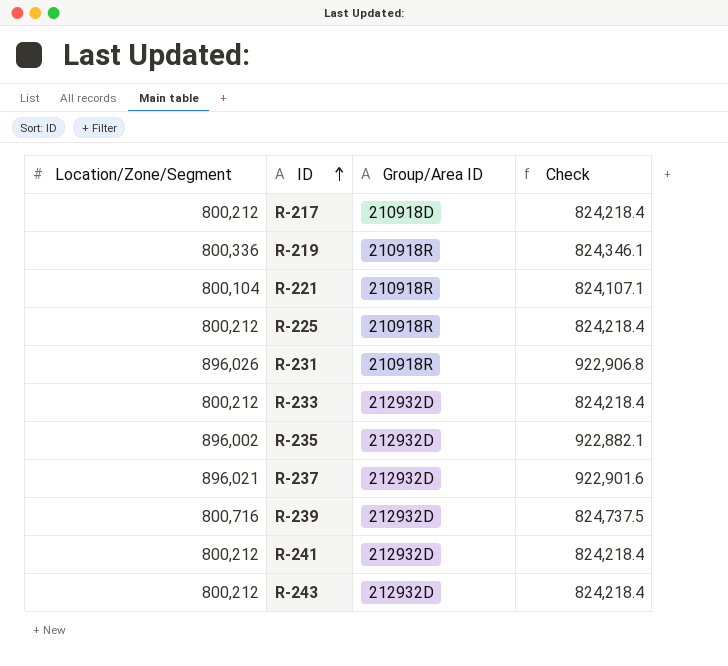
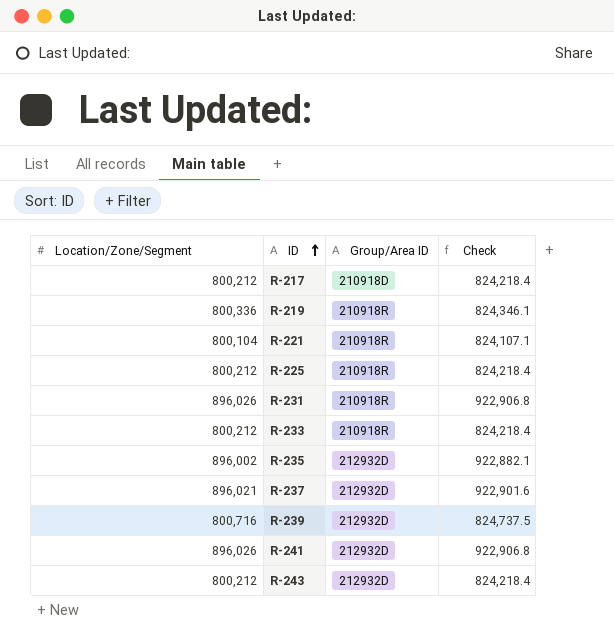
R-233 | Group/Area ID: 212932D -> 210918R
R-241 | Location/Zone/Segment: 800,212 -> 896,026
R-241 | Check: 824,218.4 -> 922,906.8

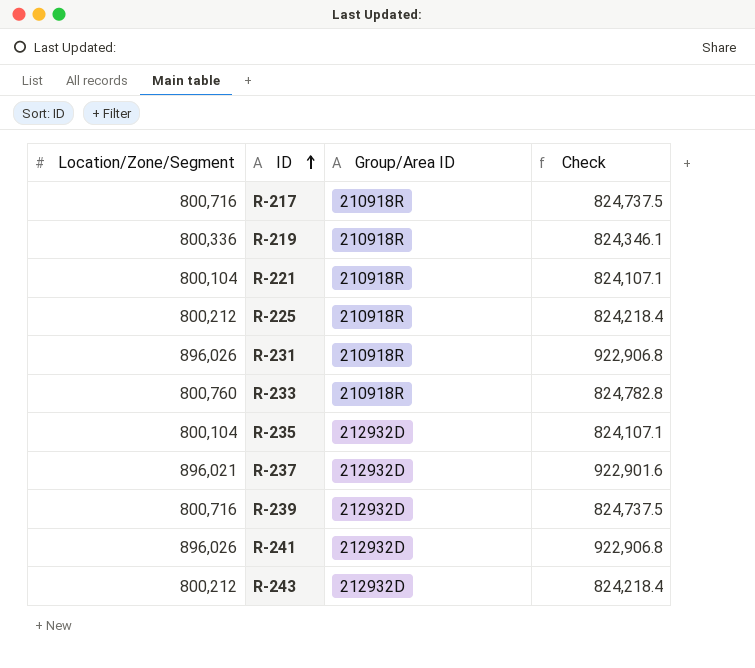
R-217 | Location/Zone/Segment: 800,212 -> 800,716
R-217 | Group/Area ID: 210918D -> 210918R
R-217 | Check: 824,218.4 -> 824,737.5
R-233 | Location/Zone/Segment: 800,212 -> 800,760
R-233 | Check: 824,218.4 -> 824,782.8
R-235 | Location/Zone/Segment: 896,002 -> 800,104
R-235 | Check: 922,882.1 -> 824,107.1

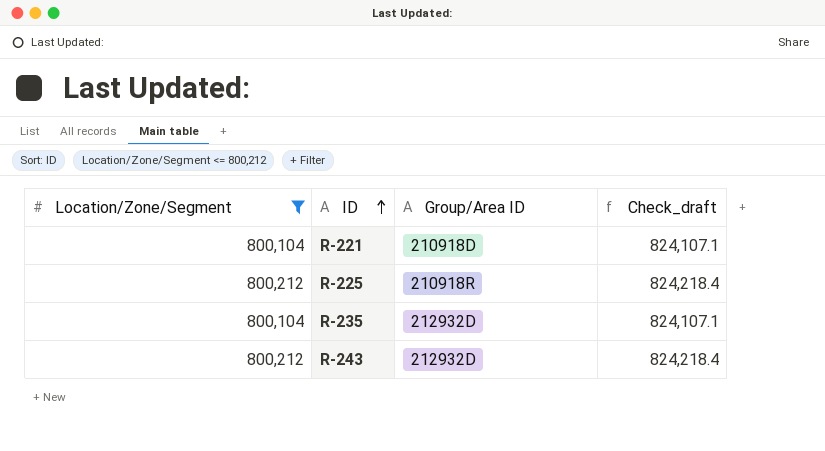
filter: none -> Location/Zone/Segment <= 800,212
column name: Check -> Check_draft
R-221 | Group/Area ID: 210918R -> 210918D

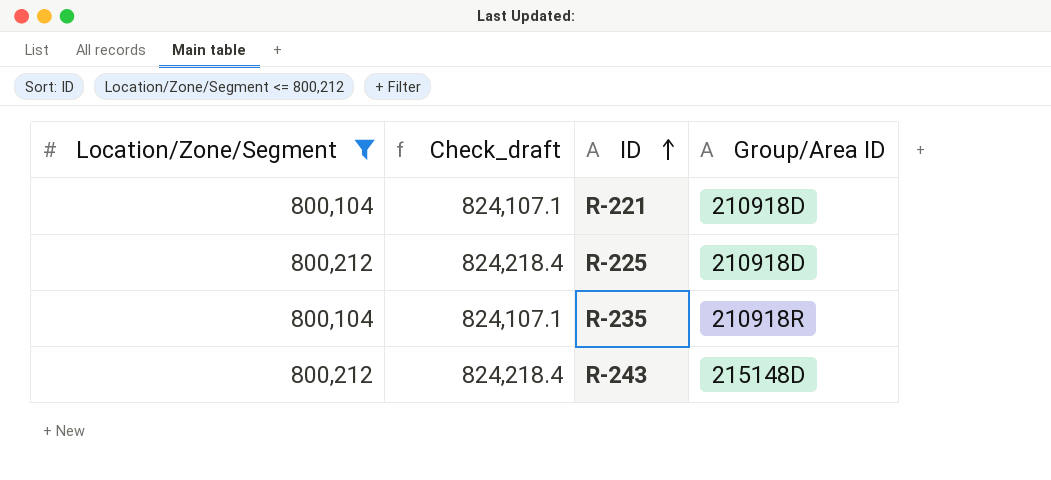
column Check_draft | position: 4 -> 2
R-225 | Group/Area ID: 210918R -> 210918D
R-235 | Group/Area ID: 212932D -> 210918R
R-243 | Group/Area ID: 212932D -> 215148D

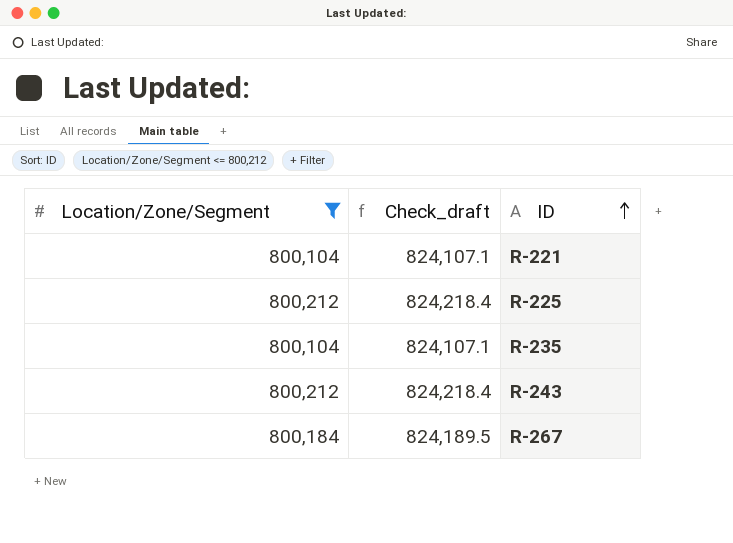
column Group/Area ID | position: 4 -> none
row R-267: none -> 800,184 | 824,189.5

